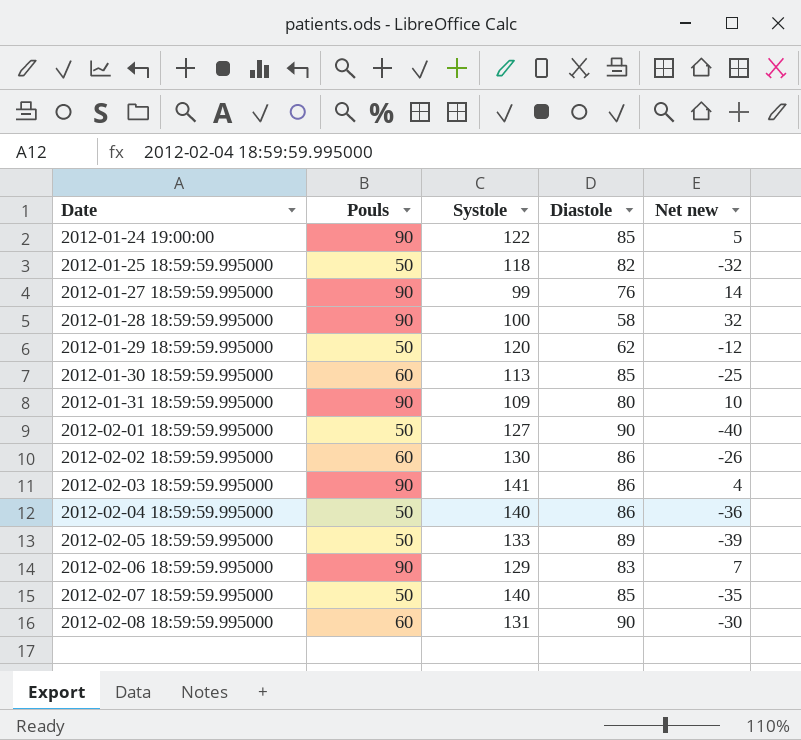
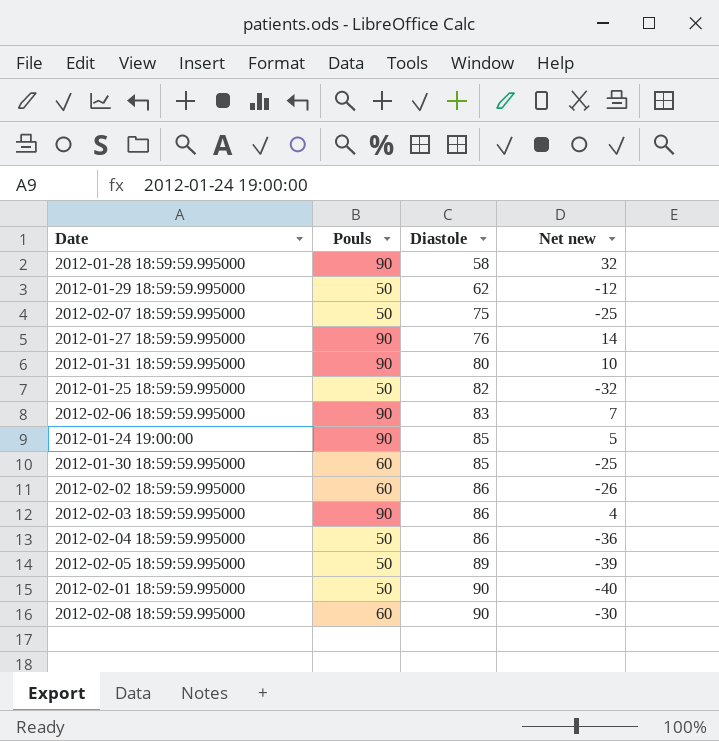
row order: Date ascending -> Diastole ascending
column Systole | position: 3 -> none
2012-02-07 18:59:59.995000 | Diastole: 85 -> 75
2012-02-07 18:59:59.995000 | Net new: -35 -> -25

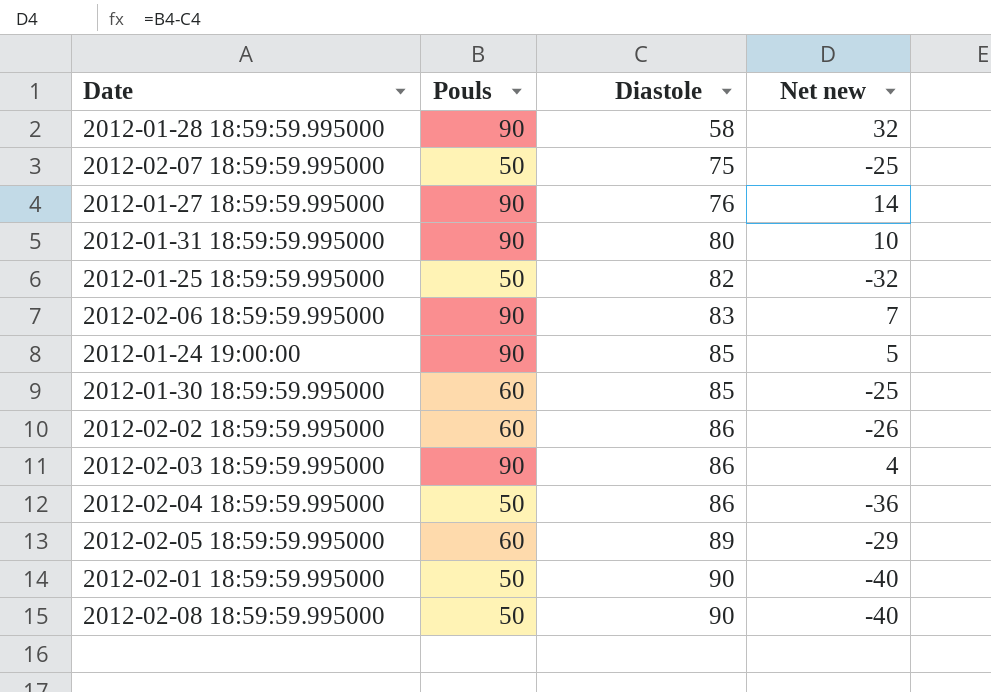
row 2012-01-29 18:59:59.995000: 50 | 62 | -12 -> none
2012-02-05 18:59:59.995000 | Pouls: 50 -> 60
2012-02-05 18:59:59.995000 | Net new: -39 -> -29
2012-02-08 18:59:59.995000 | Pouls: 60 -> 50
2012-02-08 18:59:59.995000 | Net new: -30 -> -40

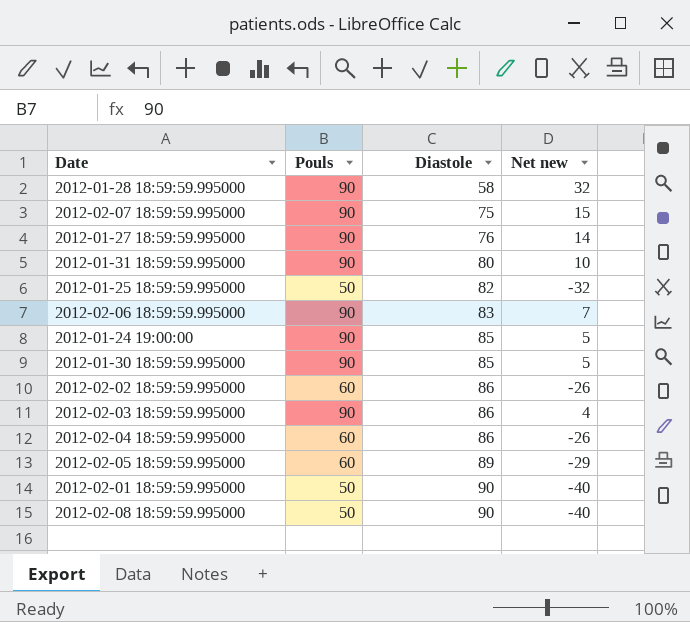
2012-02-07 18:59:59.995000 | Pouls: 50 -> 90
2012-02-07 18:59:59.995000 | Net new: -25 -> 15
2012-01-30 18:59:59.995000 | Pouls: 60 -> 90
2012-01-30 18:59:59.995000 | Net new: -25 -> 5
2012-02-04 18:59:59.995000 | Pouls: 50 -> 60
2012-02-04 18:59:59.995000 | Net new: -36 -> -26

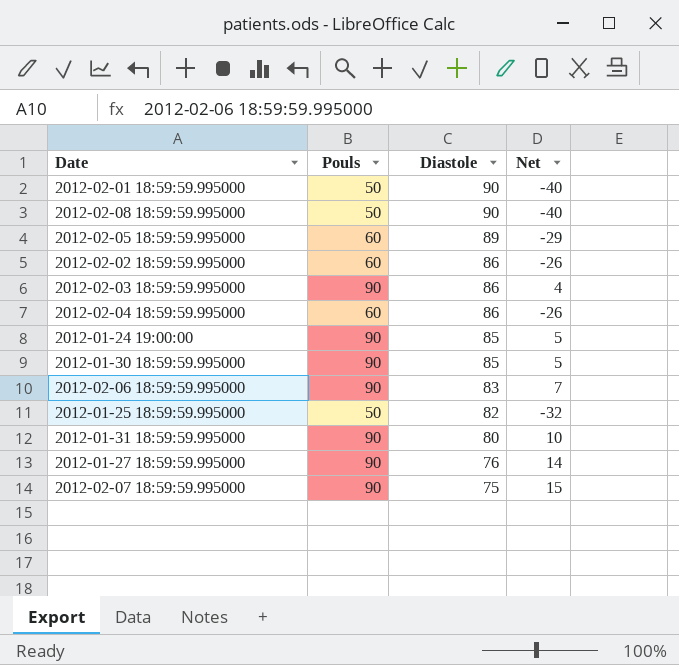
row order: Diastole ascending -> Diastole descending
column name: Net new -> Net
row 2012-01-28 18:59:59.995000: 90 | 58 | 32 -> none

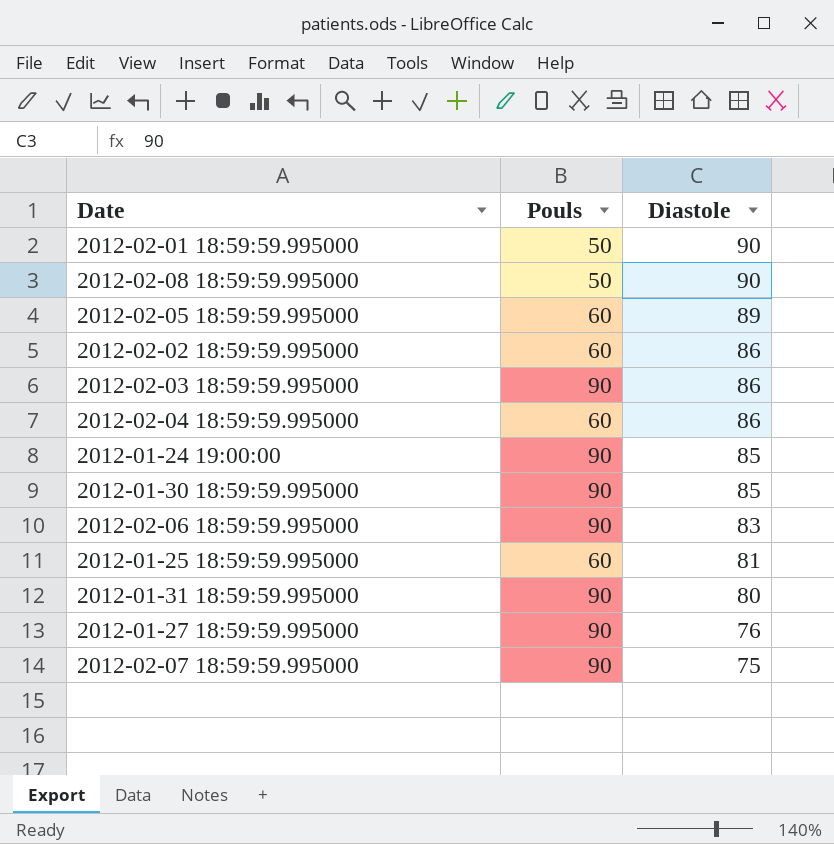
column Net | formula: [Pouls] - [Diastole] -> none
2012-01-25 18:59:59.995000 | Pouls: 50 -> 60
2012-01-25 18:59:59.995000 | Diastole: 82 -> 81

